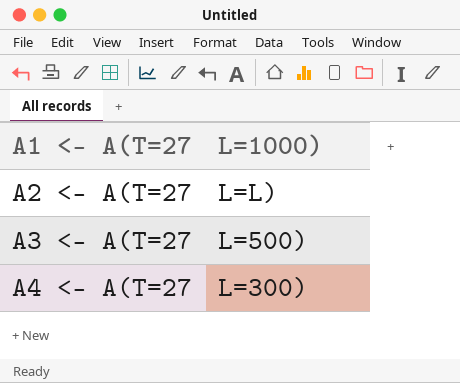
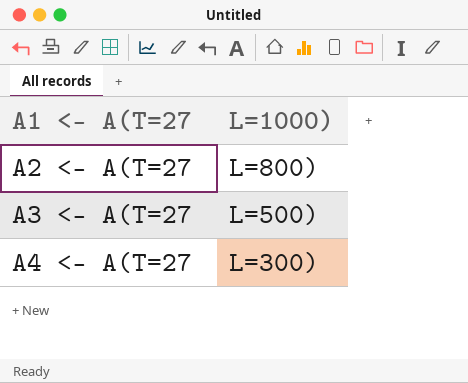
A2 <- A(T=27 | L=1000): L=L) -> L=800)

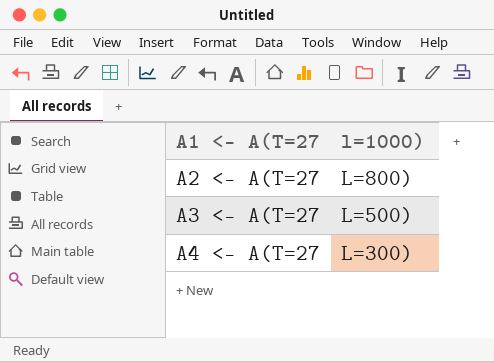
column name: L=1000) -> l=1000)

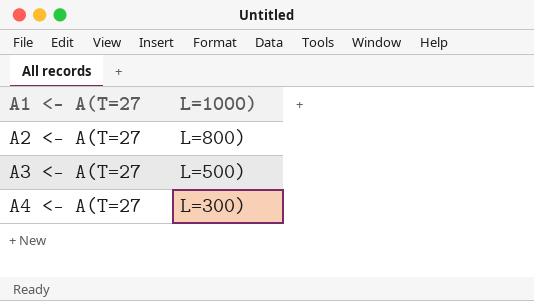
column name: l=1000) -> L=1000)

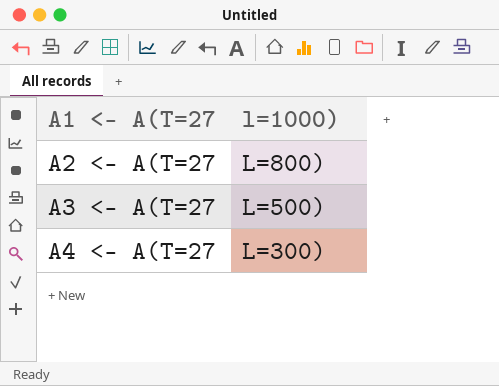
column name: L=1000) -> l=1000)

